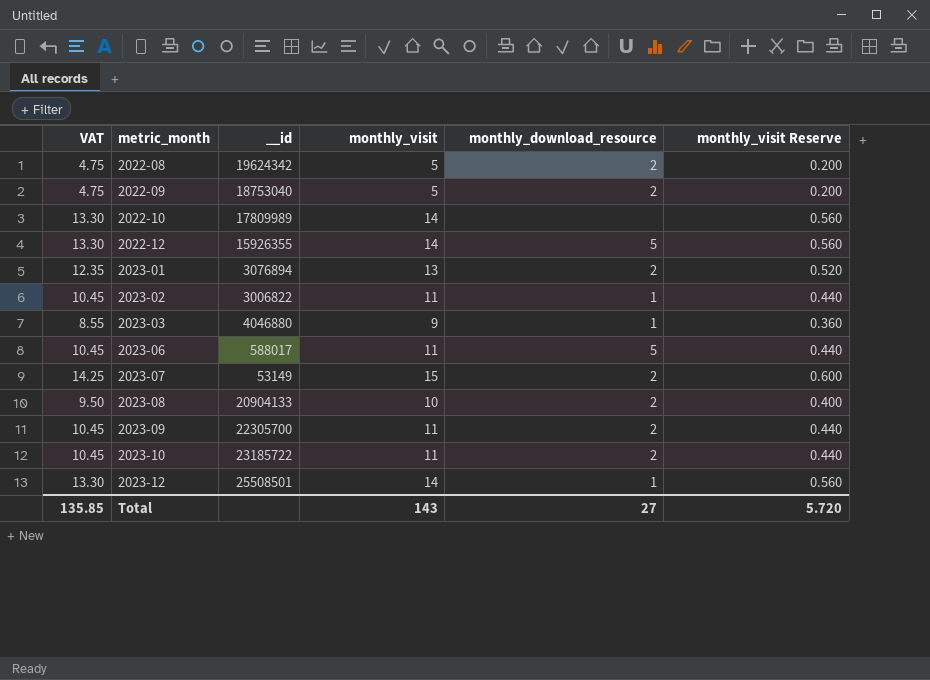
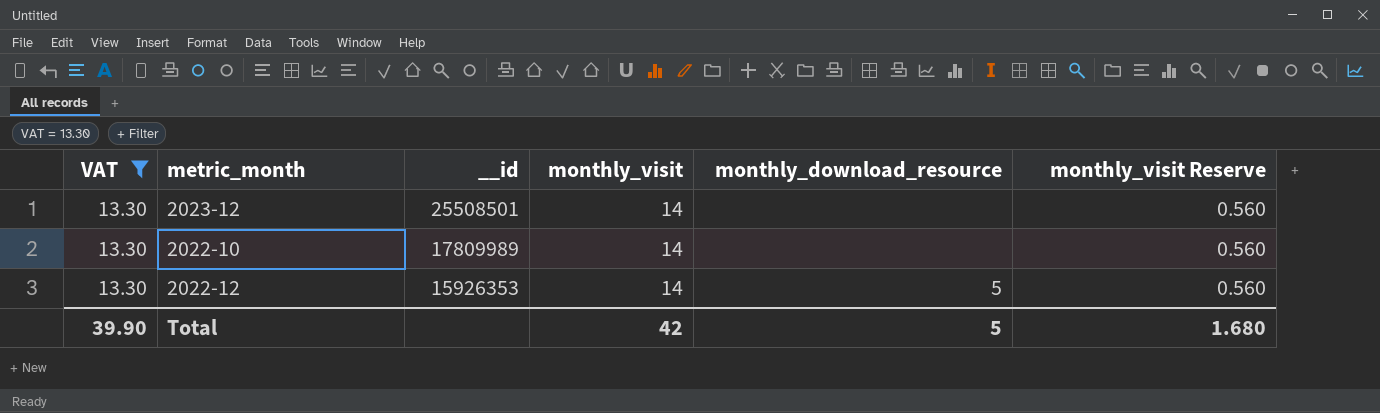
filter: none -> VAT = 13.30
row order: metric_month ascending -> __id descending
2023-12 | monthly_download_resource: 1 -> none
2022-12 | __id: 15926355 -> 15926353
Total | VAT: 135.85 -> 39.90
Total | monthly_visit: 143 -> 42
Total | monthly_download_resource: 27 -> 5
Total | monthly_visit Reserve: 5.720 -> 1.680

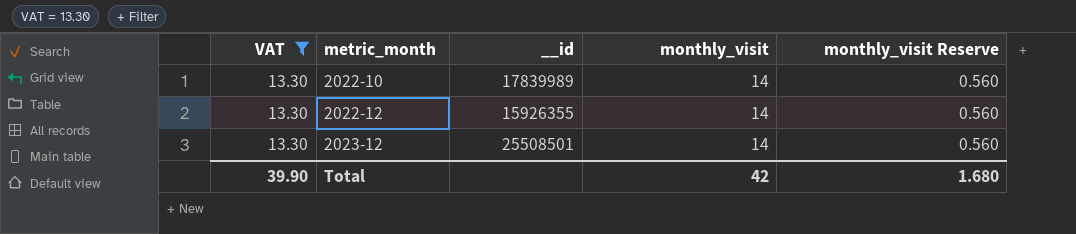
row order: __id descending -> metric_month ascending
column monthly_download_resource | position: 5 -> none
2022-10 | __id: 17809989 -> 17839989
2022-12 | __id: 15926353 -> 15926355

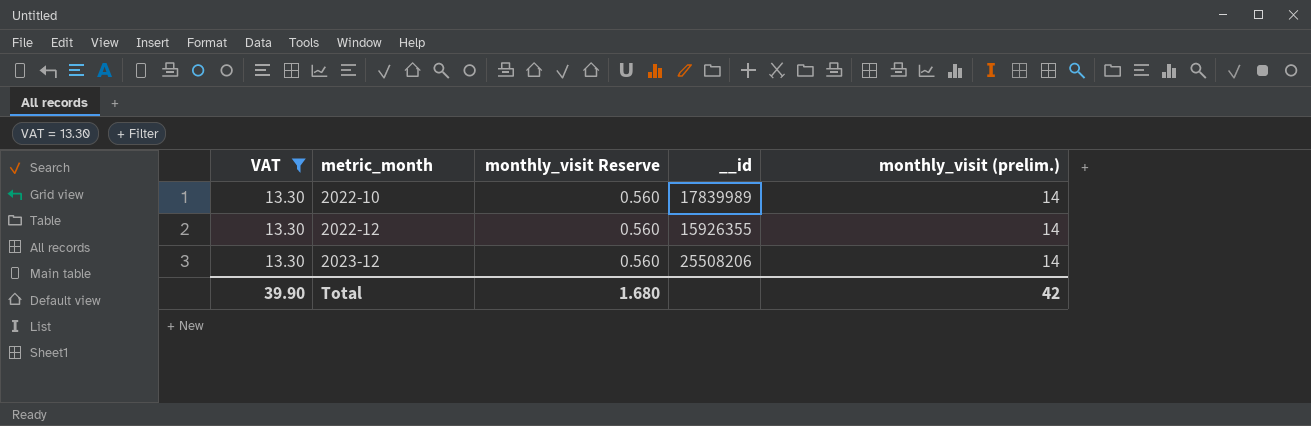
column monthly_visit Reserve | position: 5 -> 3
column name: monthly_visit -> monthly_visit (prelim.)
2023-12 | __id: 25508501 -> 25508206

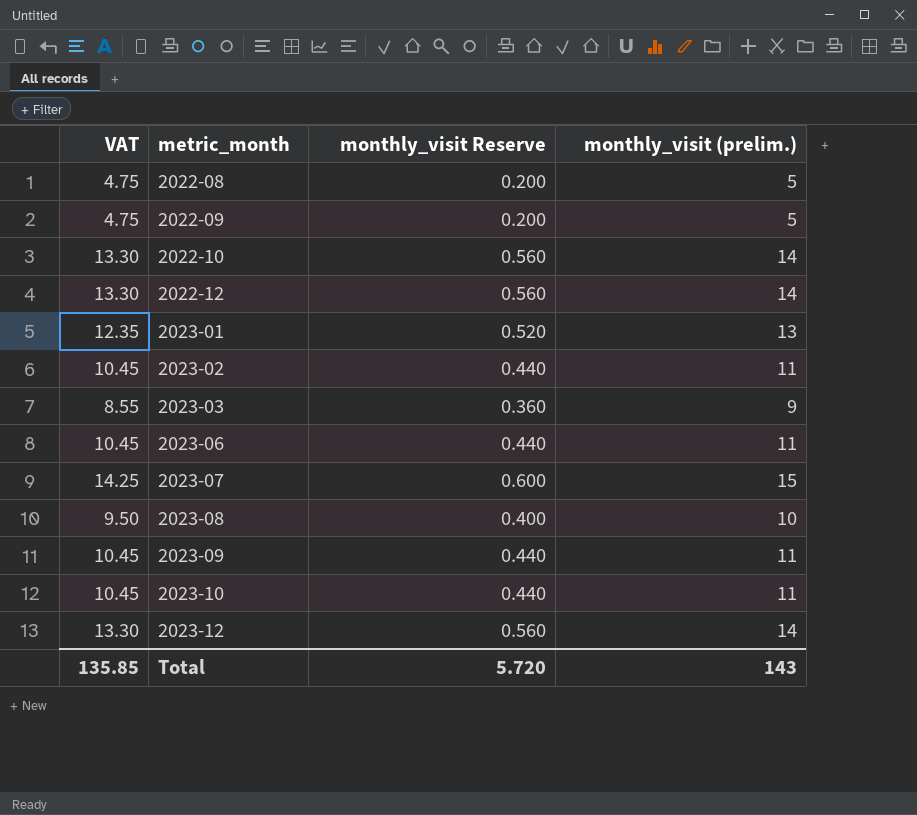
filter: VAT = 13.30 -> none
column __id | position: 4 -> none
Total | VAT: 39.90 -> 135.85
Total | monthly_visit Reserve: 1.680 -> 5.720
Total | monthly_visit (prelim.): 42 -> 143

